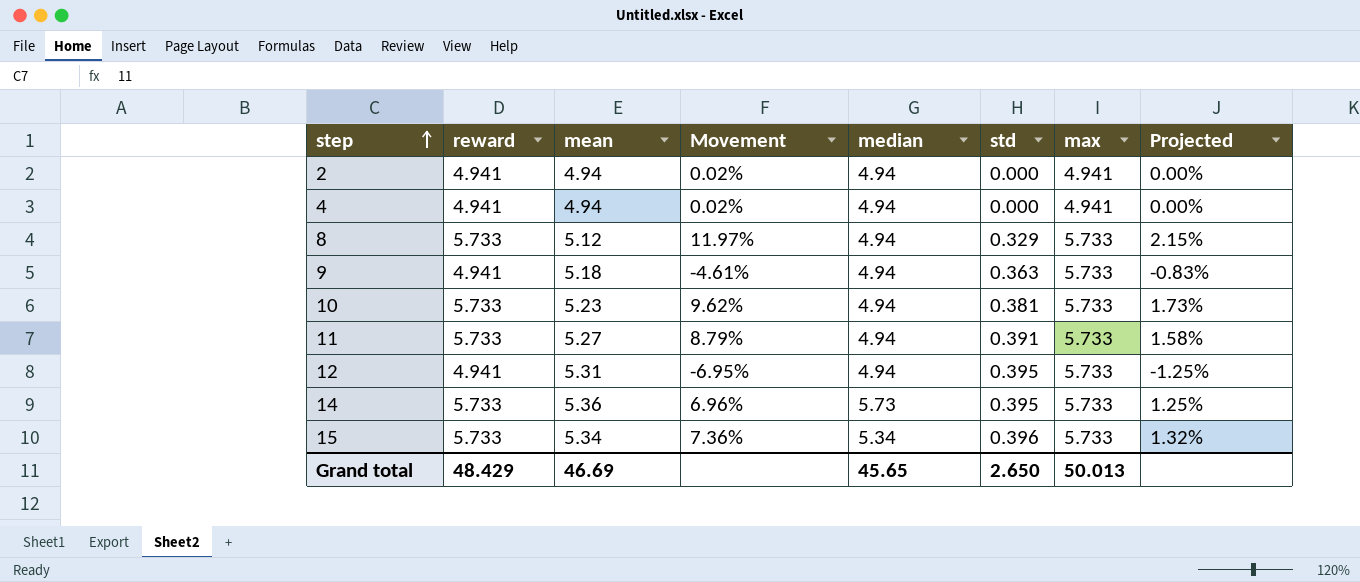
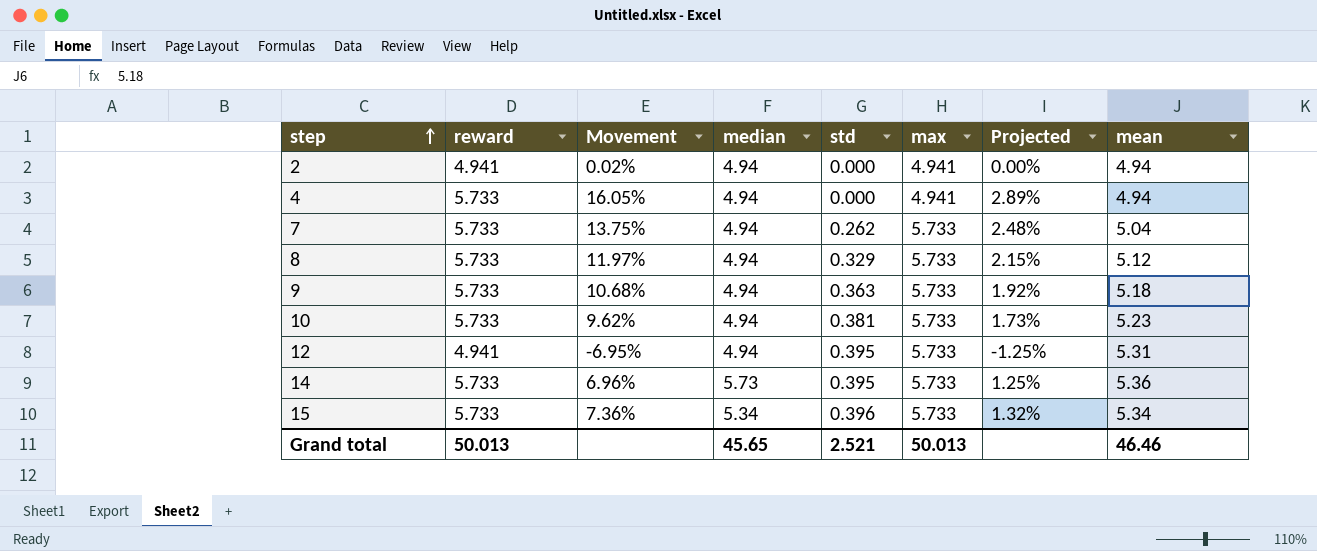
column mean | position: 3 -> 8
row 11: 5.733 | 5.27 | 8.79% | 4.94 | 0.391 | 5.733 | 1.58% -> none
4 | reward: 4.941 -> 5.733
4 | Movement: 0.02% -> 16.05%
4 | Projected: 0.00% -> 2.89%
row 7: none -> 5.733 | 13.75% | 4.94 | 0.262 | 5.733 | 2.48% | 5.04
9 | reward: 4.941 -> 5.733
9 | Movement: -4.61% -> 10.68%
9 | Projected: -0.83% -> 1.92%
Grand total | reward: 48.429 -> 50.013
Grand total | std: 2.650 -> 2.521
Grand total | mean: 46.69 -> 46.46

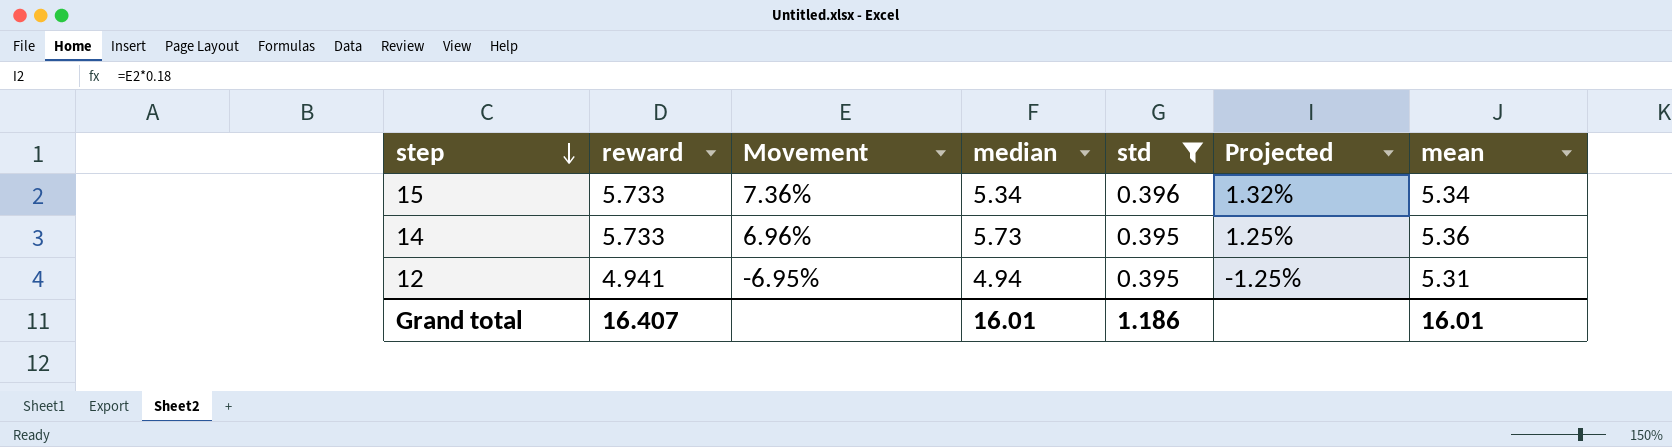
filter: none -> std >= 0.395
row order: step ascending -> step descending
column max | position: 6 -> none
Grand total | reward: 50.013 -> 16.407
Grand total | median: 45.65 -> 16.01
Grand total | std: 2.521 -> 1.186
Grand total | mean: 46.46 -> 16.01

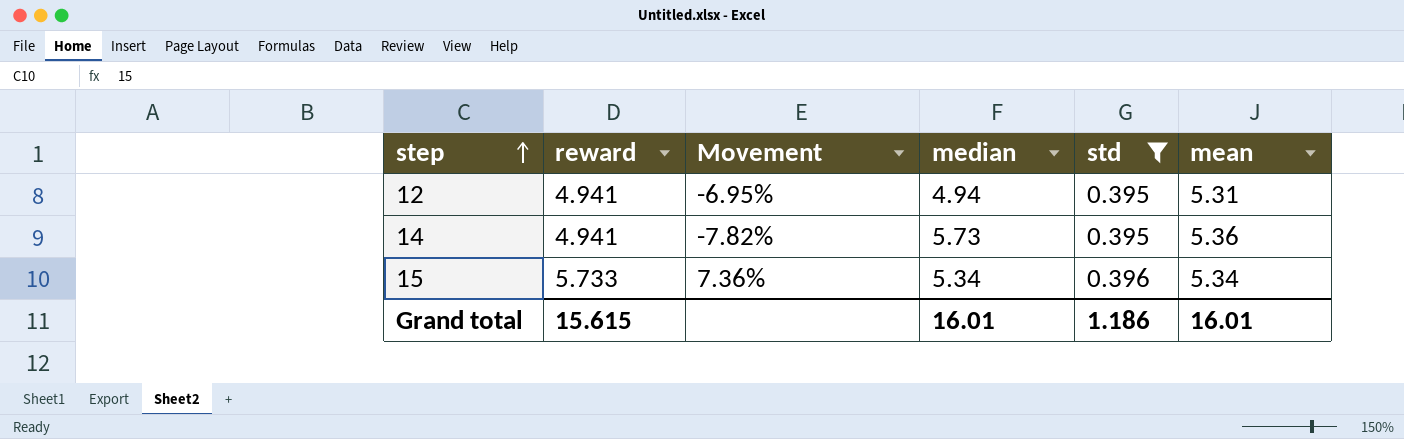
row order: step descending -> step ascending
column Projected | formula: [Movement] * 0.18 -> none
14 | reward: 5.733 -> 4.941
14 | Movement: 6.96% -> -7.82%
Grand total | reward: 16.407 -> 15.615

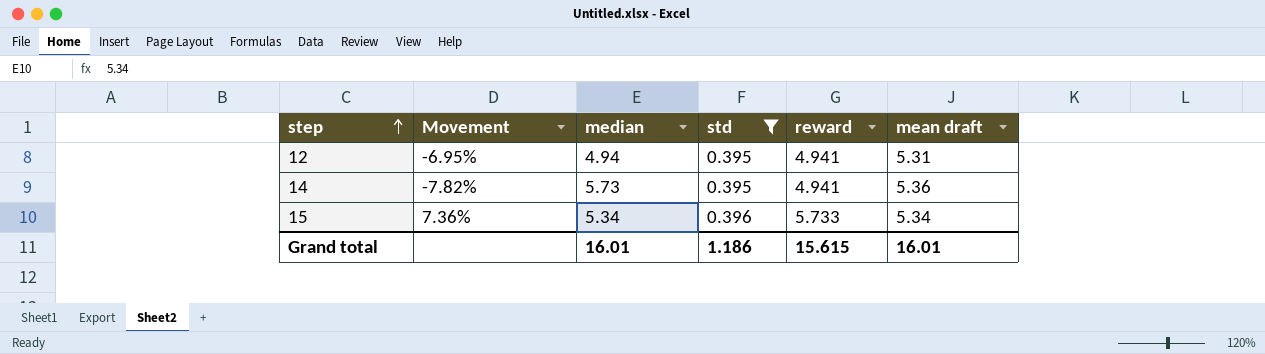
column reward | position: 2 -> 5
column name: mean -> mean draft

